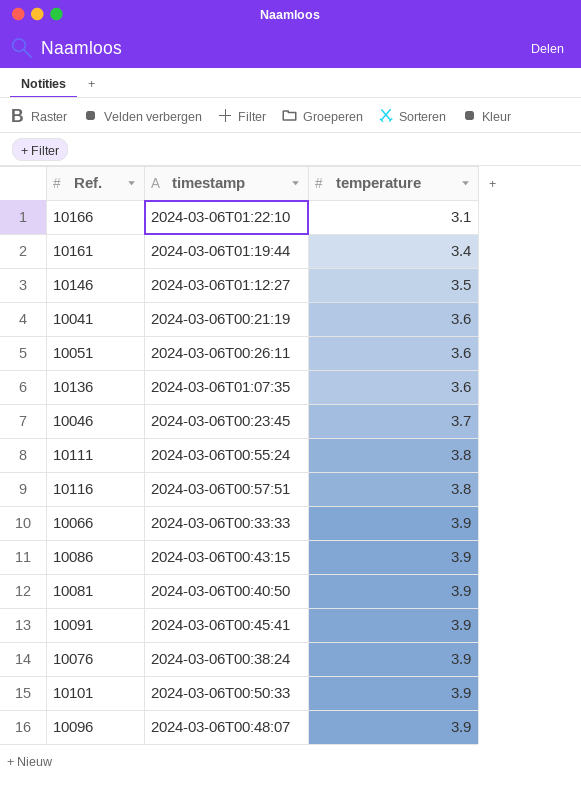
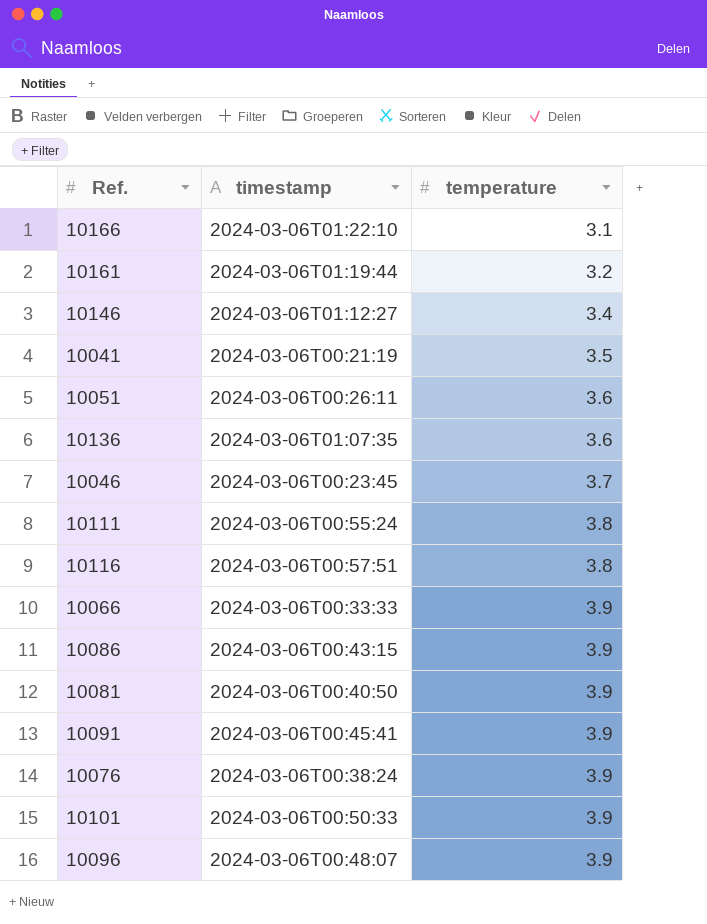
10161 | temperature: 3.4 -> 3.2
10146 | temperature: 3.5 -> 3.4
10041 | temperature: 3.6 -> 3.5

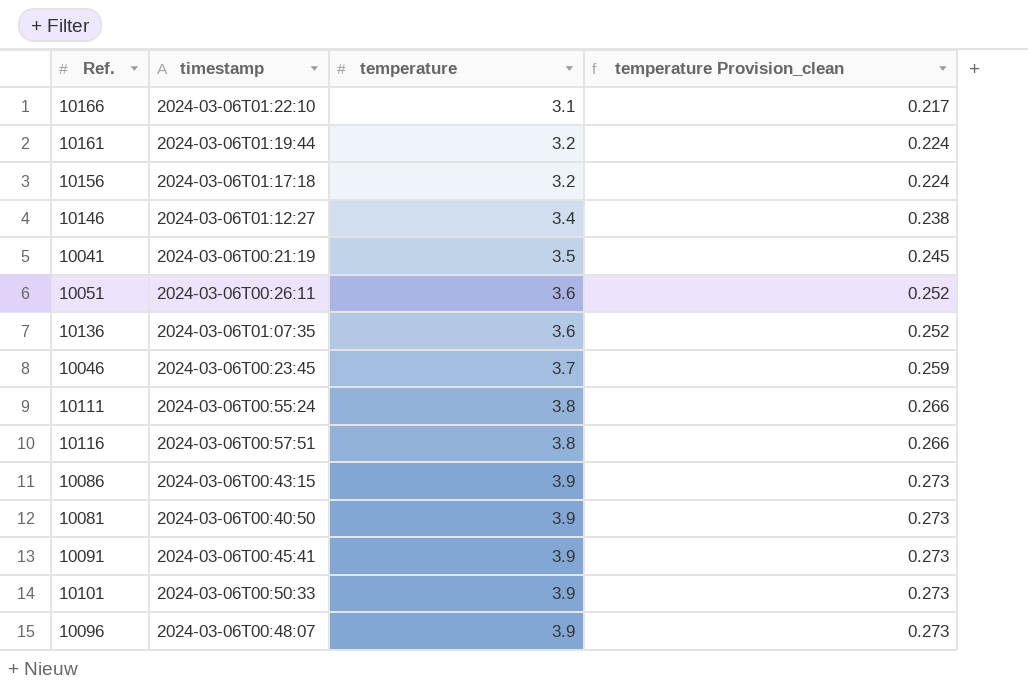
column temperature Provision_clean | formula: none -> [temperature] * 0.07
row 10066: 2024-03-06T00:33:33 | 3.9 -> none
row 10076: 2024-03-06T00:38:24 | 3.9 -> none
row 10156: none -> 2024-03-06T01:17:18 | 3.2 | 0.224

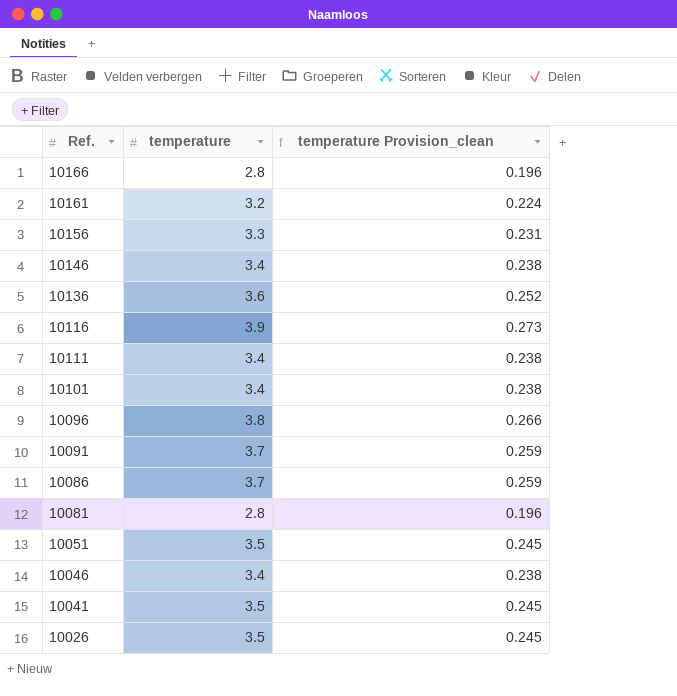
row order: temperature ascending -> Ref. descending
column timestamp | position: 2 -> none
10166 | temperature: 3.1 -> 2.8
10166 | temperature Provision_clean: 0.217 -> 0.196
10156 | temperature: 3.2 -> 3.3
10156 | temperature Provision_clean: 0.224 -> 0.231
10116 | temperature: 3.8 -> 3.9
10116 | temperature Provision_clean: 0.266 -> 0.273
10111 | temperature: 3.8 -> 3.4
10111 | temperature Provision_clean: 0.266 -> 0.238
10101 | temperature: 3.9 -> 3.4
10101 | temperature Provision_clean: 0.273 -> 0.238
10096 | temperature: 3.9 -> 3.8
10096 | temperature Provision_clean: 0.273 -> 0.266
10091 | temperature: 3.9 -> 3.7
10091 | temperature Provision_clean: 0.273 -> 0.259
10086 | temperature: 3.9 -> 3.7
10086 | temperature Provision_clean: 0.273 -> 0.259
10081 | temperature: 3.9 -> 2.8
10081 | temperature Provision_clean: 0.273 -> 0.196
10051 | temperature: 3.6 -> 3.5
10051 | temperature Provision_clean: 0.252 -> 0.245
10046 | temperature: 3.7 -> 3.4
10046 | temperature Provision_clean: 0.259 -> 0.238
row 10026: none -> 3.5 | 0.245

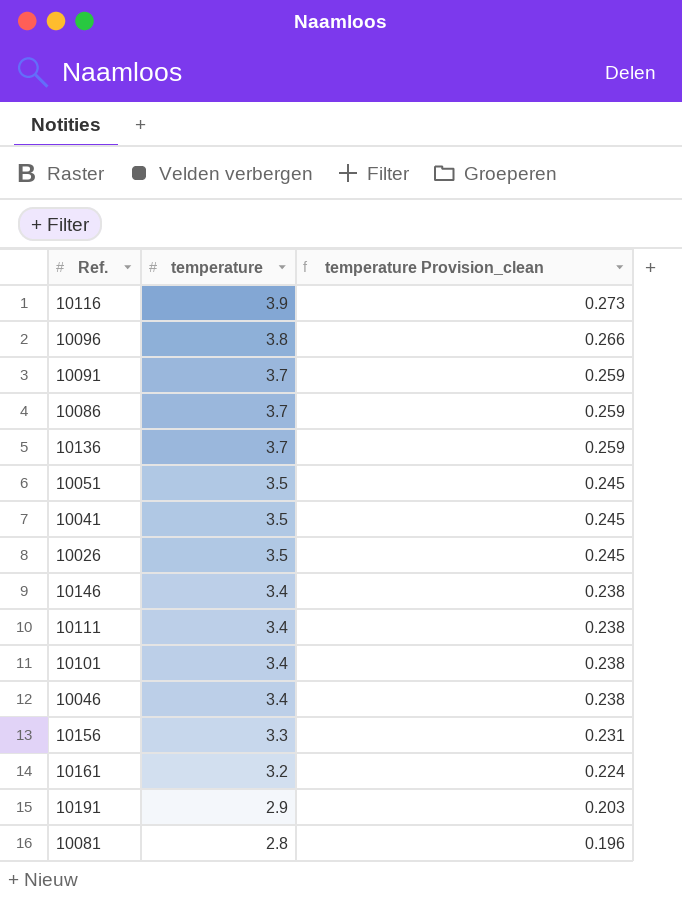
row order: Ref. descending -> temperature descending
row 10166: 2.8 | 0.196 -> none
10136 | temperature: 3.6 -> 3.7
10136 | temperature Provision_clean: 0.252 -> 0.259
row 10191: none -> 2.9 | 0.203

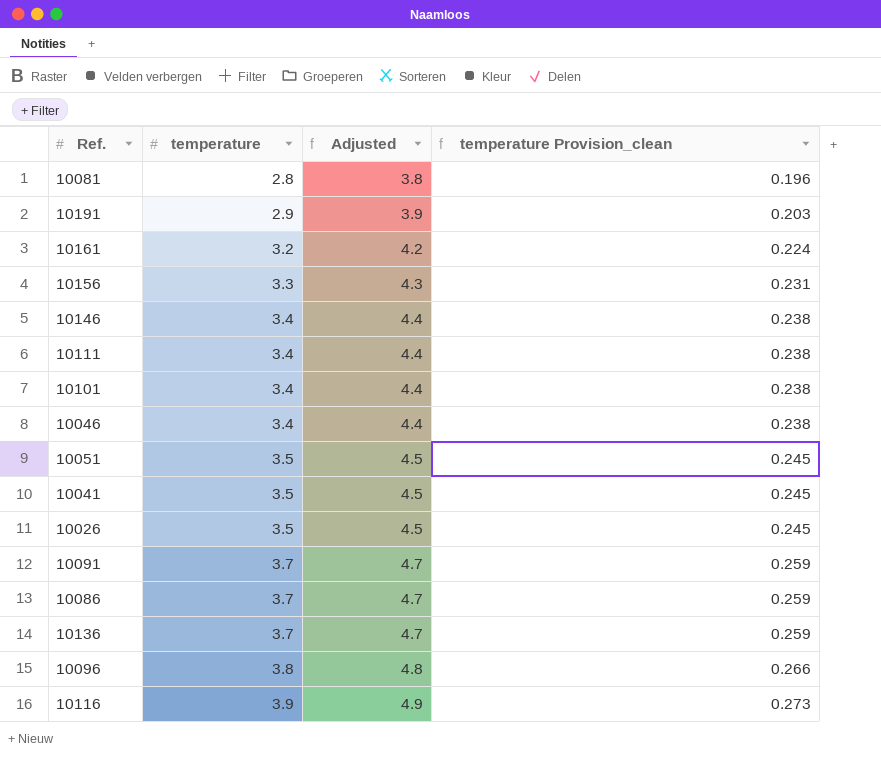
row order: temperature descending -> temperature ascending
column Adjusted | formula: none -> [temperature] + 1

